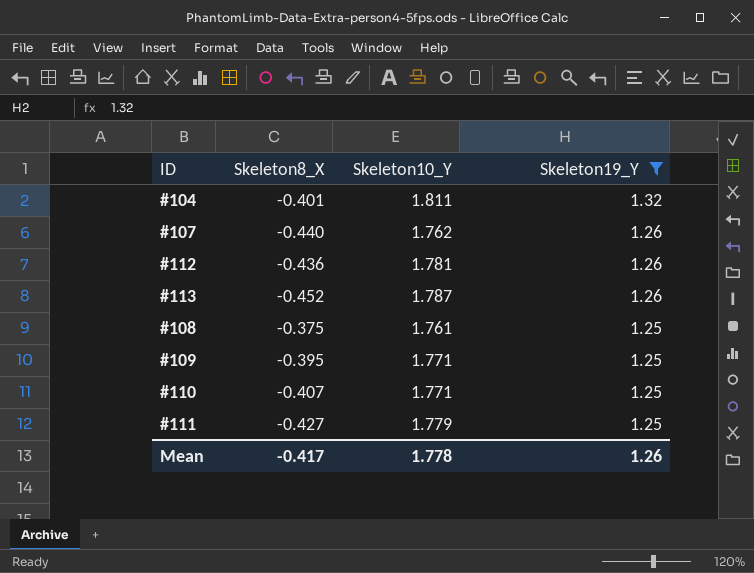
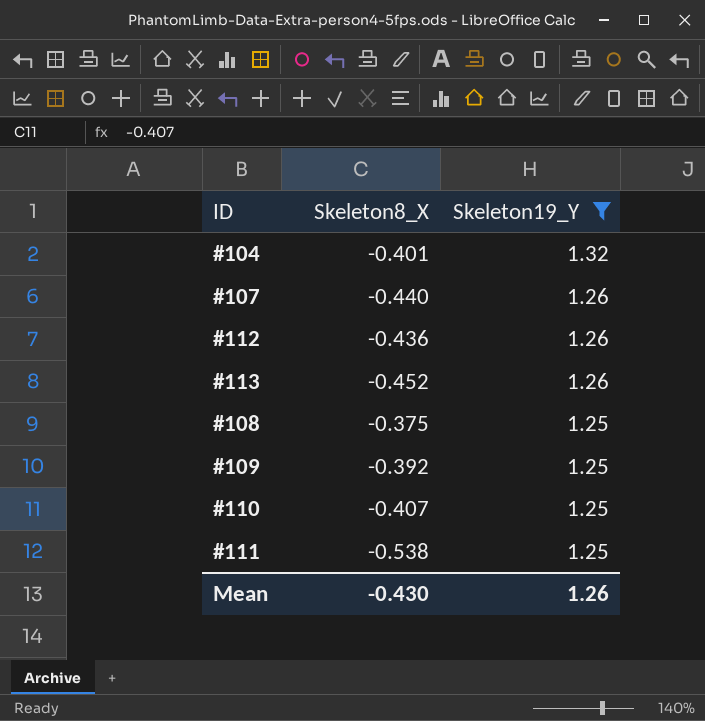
column Skeleton10_Y | position: 3 -> none
#109 | Skeleton8_X: -0.395 -> -0.392
#111 | Skeleton8_X: -0.427 -> -0.538
Mean | Skeleton8_X: -0.417 -> -0.430

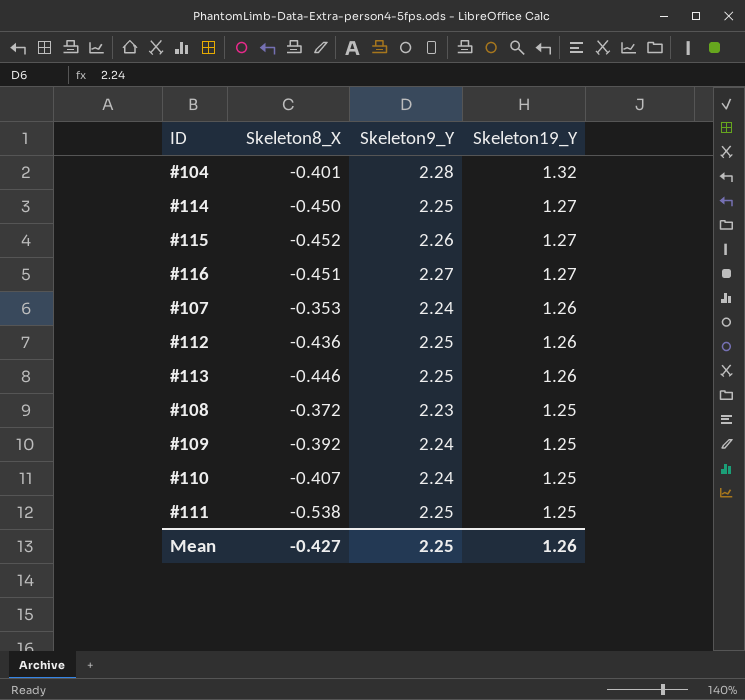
filter: Skeleton19_Y != 1.27 -> none
column Skeleton9_Y | position: none -> 3
#107 | Skeleton8_X: -0.440 -> -0.353
#113 | Skeleton8_X: -0.452 -> -0.446
#108 | Skeleton8_X: -0.375 -> -0.372
Mean | Skeleton8_X: -0.430 -> -0.427

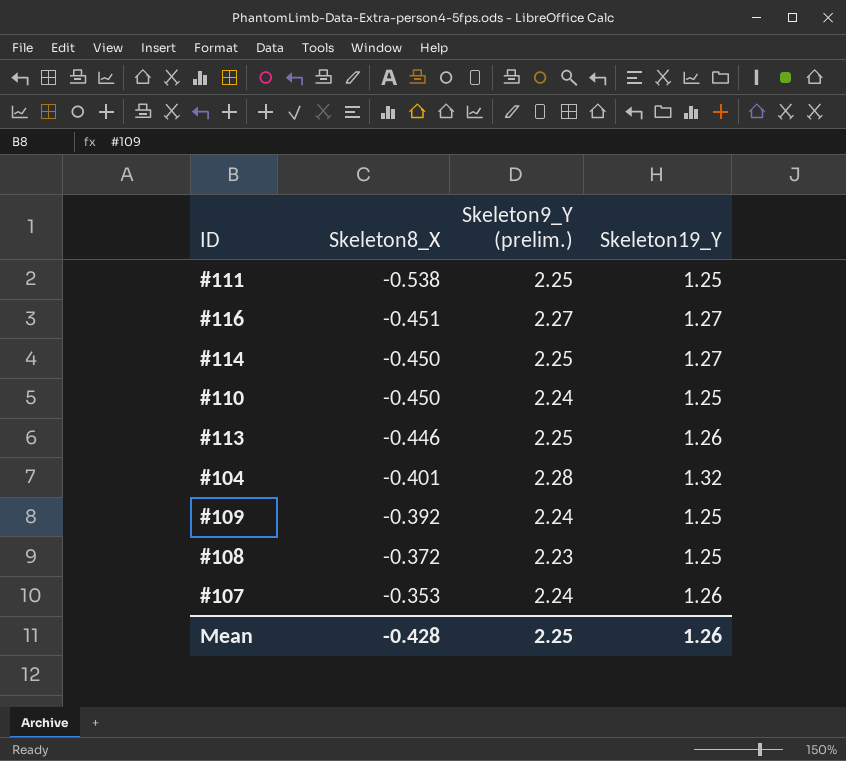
row order: Skeleton19_Y descending -> Skeleton8_X ascending
column name: Skeleton9_Y -> Skeleton9_Y (prelim.)
row #115: -0.452 | 2.26 | 1.27 -> none
row #112: -0.436 | 2.25 | 1.26 -> none
#110 | Skeleton8_X: -0.407 -> -0.450
Mean | Skeleton8_X: -0.427 -> -0.428

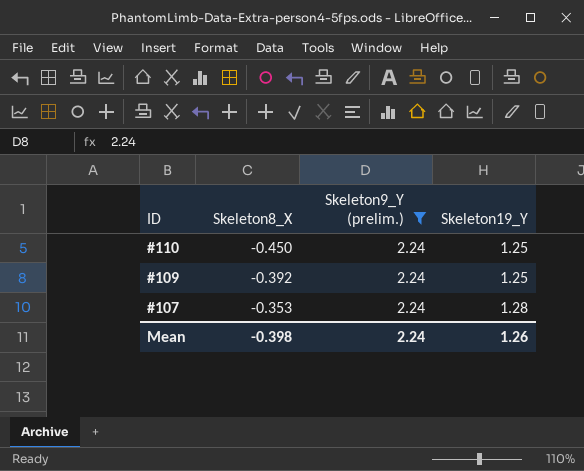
filter: none -> Skeleton9_Y (prelim.) = 2.24
#107 | Skeleton19_Y: 1.26 -> 1.28
Mean | Skeleton8_X: -0.428 -> -0.398
Mean | Skeleton9_Y (prelim.): 2.25 -> 2.24

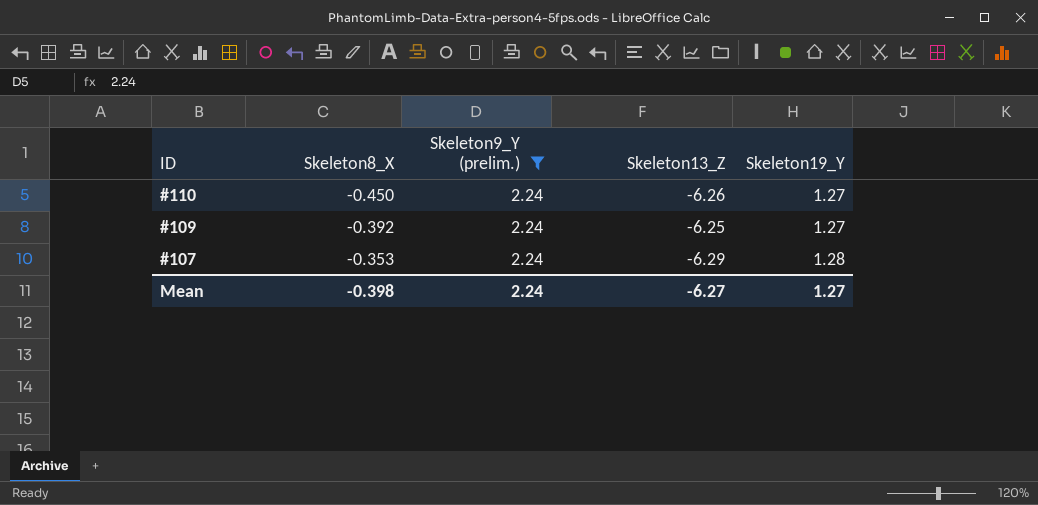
column Skeleton13_Z | position: none -> 4
#110 | Skeleton19_Y: 1.25 -> 1.27
#109 | Skeleton19_Y: 1.25 -> 1.27
Mean | Skeleton19_Y: 1.26 -> 1.27

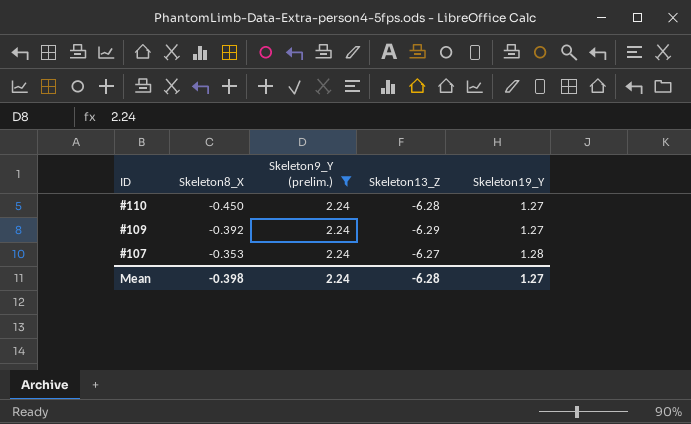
#110 | Skeleton13_Z: -6.26 -> -6.28
#109 | Skeleton13_Z: -6.25 -> -6.29
#107 | Skeleton13_Z: -6.29 -> -6.27
Mean | Skeleton13_Z: -6.27 -> -6.28

